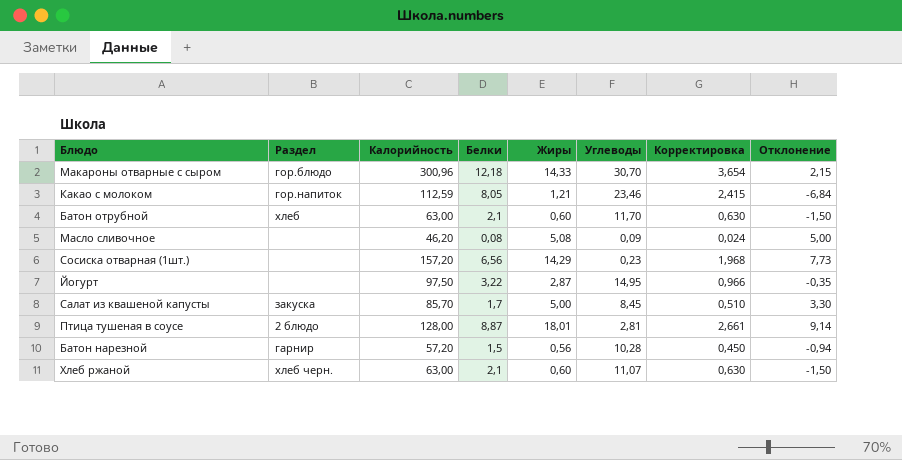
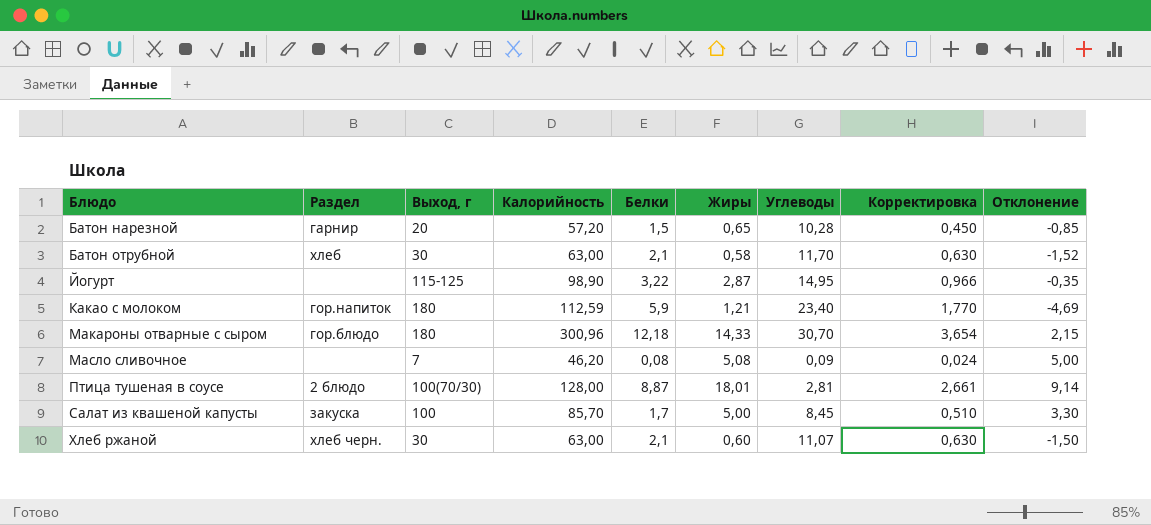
row order: none -> Блюдо ascending
column Выход, г | position: none -> 3
row Сосиска отварная (1шт.): none | 157,20 | 6,56 | 14,29 | 0,23 | 1,968 | 7,73 -> none
Батон нарезной | Жиры: 0,56 -> 0,65
Батон нарезной | Отклонение: -0,94 -> -0,85
Батон отрубной | Жиры: 0,60 -> 0,58
Батон отрубной | Отклонение: -1,50 -> -1,52
Йогурт | Калорийность: 97,50 -> 98,90
Какао с молоком | Белки: 8,05 -> 5,9
Какао с молоком | Углеводы: 23,46 -> 23,40
Какао с молоком | Корректировка: 2,415 -> 1,770
Какао с молоком | Отклонение: -6,84 -> -4,69

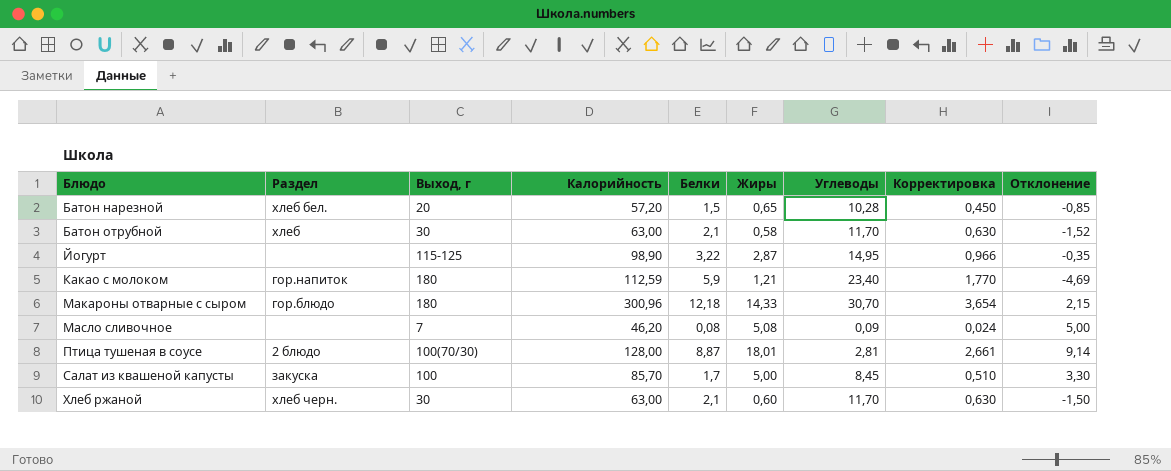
Батон нарезной | Раздел: гарнир -> хлеб бел.
Хлеб ржаной | Углеводы: 11,07 -> 11,70

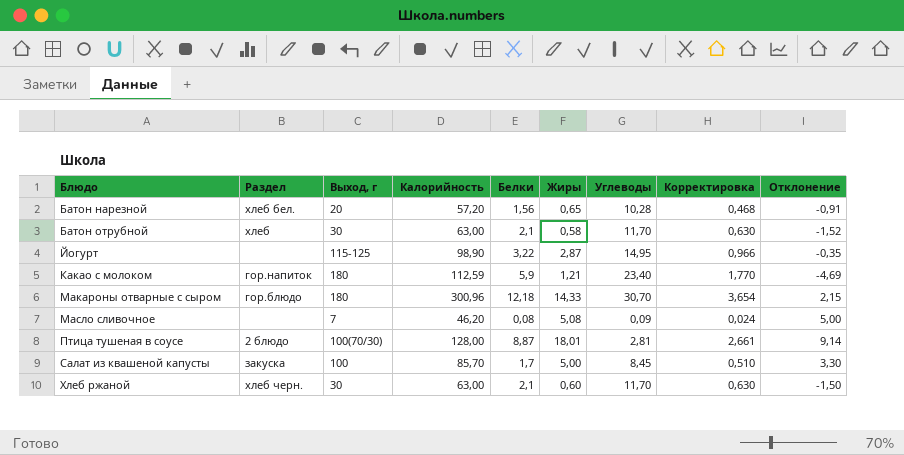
Батон нарезной | Белки: 1,5 -> 1,56
Батон нарезной | Корректировка: 0,450 -> 0,468
Батон нарезной | Отклонение: -0,85 -> -0,91

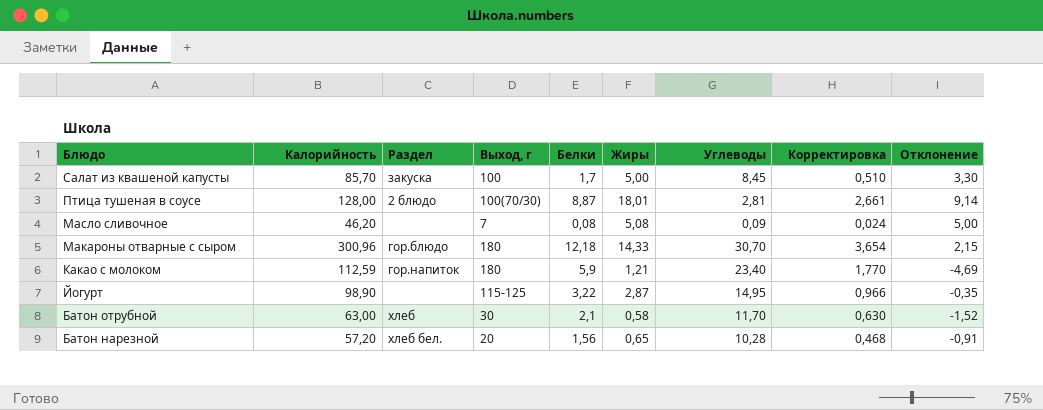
row order: Блюдо ascending -> Блюдо descending
column Калорийность | position: 4 -> 2
row Хлеб ржаной: хлеб черн. | 30 | 63,00 | 2,1 | 0,60 | 11,70 | 0,630 | -1,50 -> none

